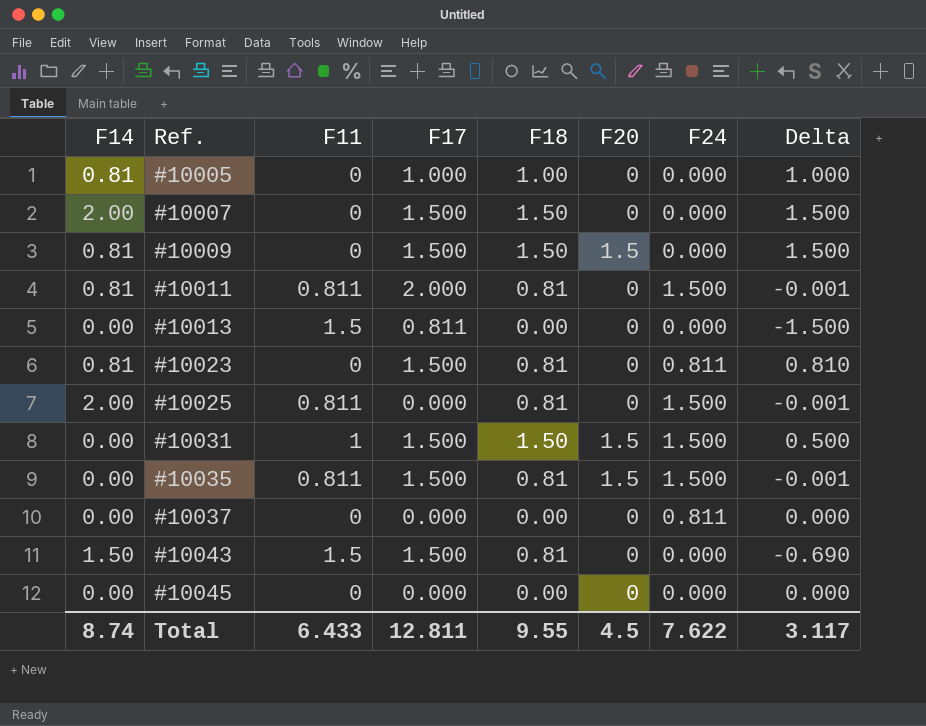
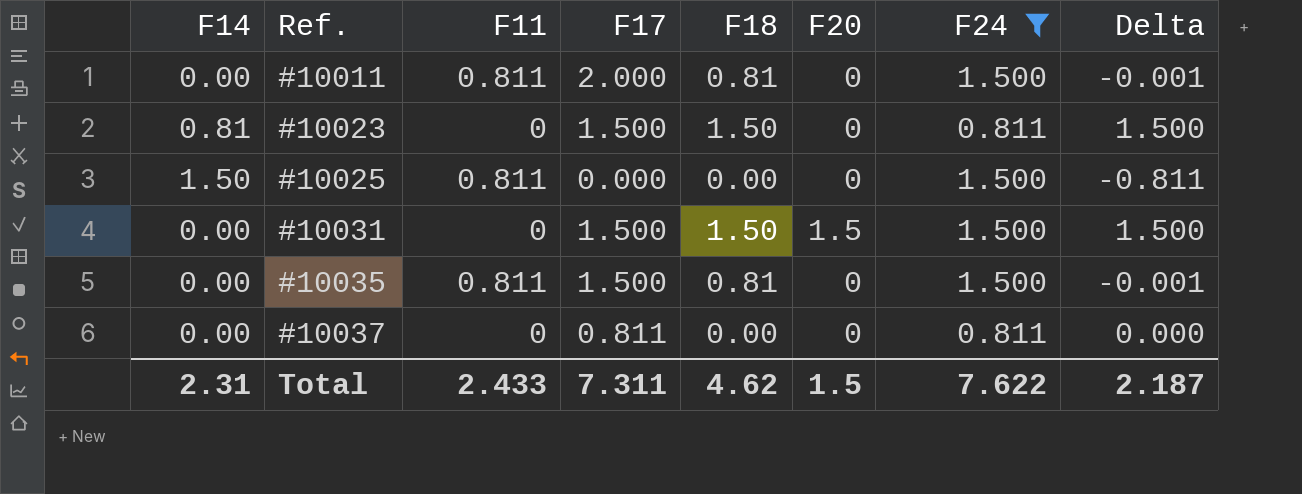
filter: none -> F24 != 0.000
#10011 | F14: 0.81 -> 0.00
#10023 | F18: 0.81 -> 1.50
#10023 | Delta: 0.810 -> 1.500
#10025 | F14: 2.00 -> 1.50
#10025 | F18: 0.81 -> 0.00
#10025 | Delta: -0.001 -> -0.811
#10031 | F11: 1 -> 0
#10031 | Delta: 0.500 -> 1.500
#10035 | F20: 1.5 -> 0
#10037 | F17: 0.000 -> 0.811
Total | F14: 8.74 -> 2.31
Total | F11: 6.433 -> 2.433
Total | F17: 12.811 -> 7.311
Total | F18: 9.55 -> 4.62
Total | F20: 4.5 -> 1.5
Total | Delta: 3.117 -> 2.187

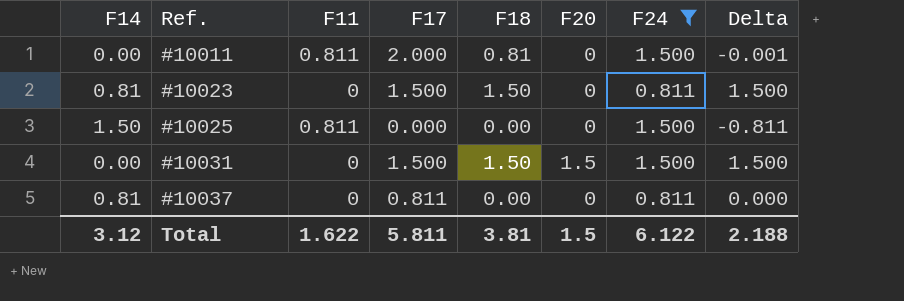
row #10035: 0.00 | 0.811 | 1.500 | 0.81 | 0 | 1.500 | -0.001 -> none
#10037 | F14: 0.00 -> 0.81
Total | F14: 2.31 -> 3.12
Total | F11: 2.433 -> 1.622
Total | F17: 7.311 -> 5.811
Total | F18: 4.62 -> 3.81
Total | F24: 7.622 -> 6.122
Total | Delta: 2.187 -> 2.188

